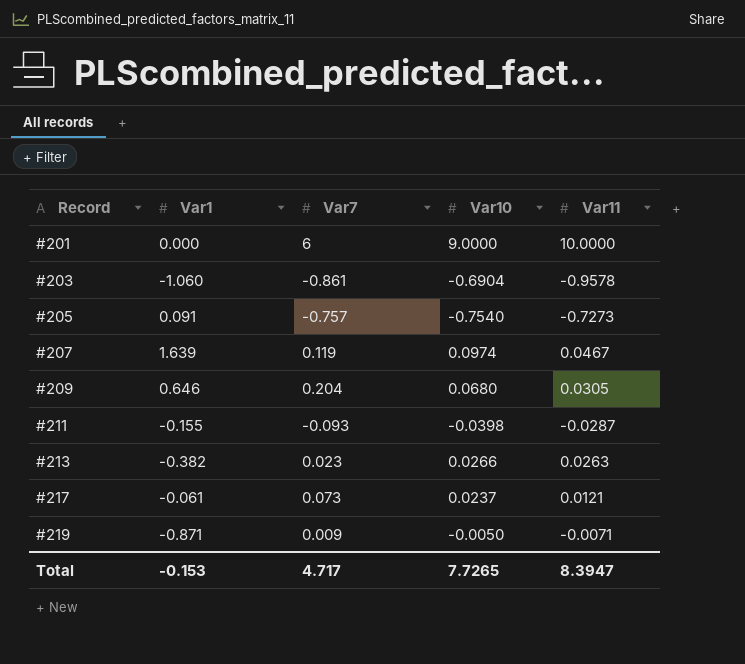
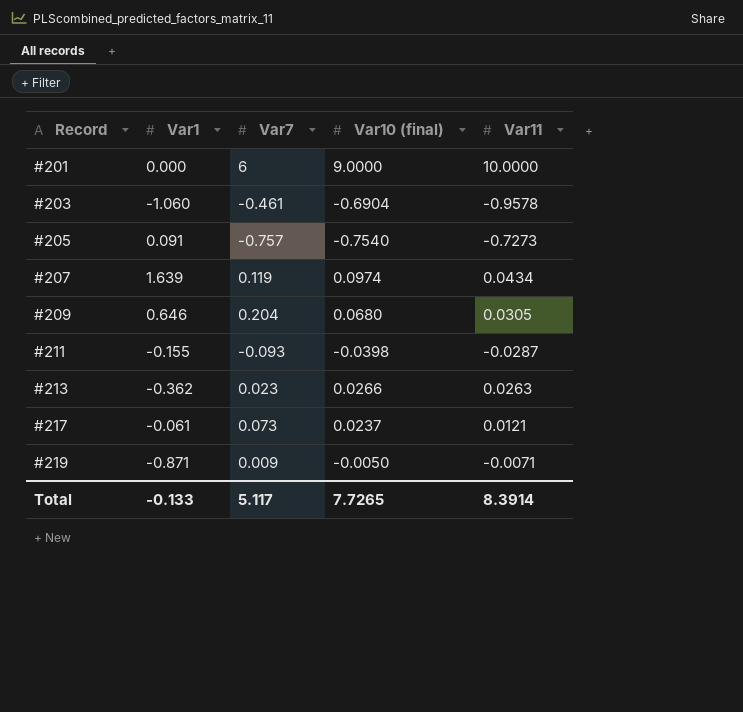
column name: Var10 -> Var10 (final)
#203 | Var7: -0.861 -> -0.461
#207 | Var11: 0.0467 -> 0.0434
#213 | Var1: -0.382 -> -0.362
Total | Var1: -0.153 -> -0.133
Total | Var7: 4.717 -> 5.117
Total | Var11: 8.3947 -> 8.3914

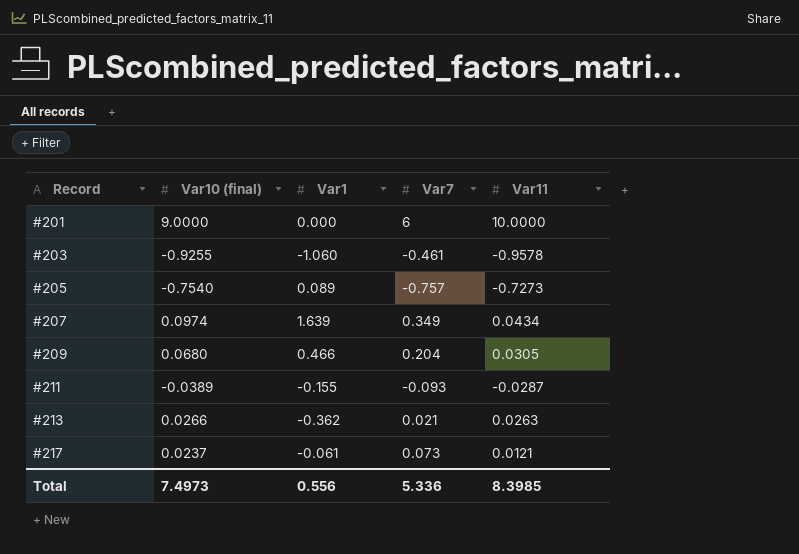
column Var10 (final) | position: 4 -> 2
row #219: -0.871 | 0.009 | -0.0050 | -0.0071 -> none
#203 | Var10 (final): -0.6904 -> -0.9255
#205 | Var1: 0.091 -> 0.089
#207 | Var7: 0.119 -> 0.349
#209 | Var1: 0.646 -> 0.466
#211 | Var10 (final): -0.0398 -> -0.0389
#213 | Var7: 0.023 -> 0.021
Total | Var10 (final): 7.7265 -> 7.4973
Total | Var1: -0.133 -> 0.556
Total | Var7: 5.117 -> 5.336
Total | Var11: 8.3914 -> 8.3985

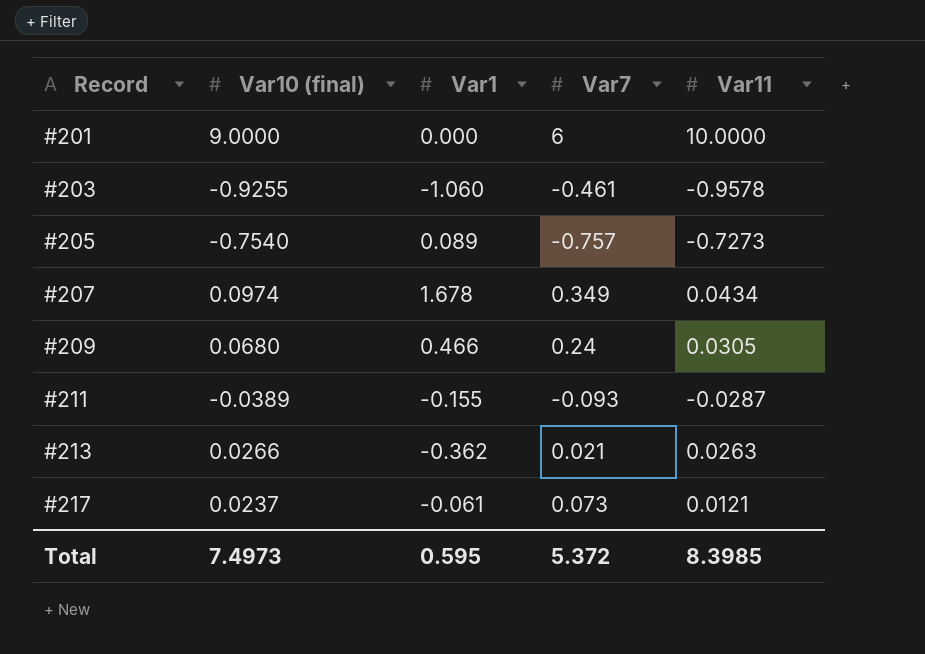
#207 | Var1: 1.639 -> 1.678
#209 | Var7: 0.204 -> 0.24
Total | Var1: 0.556 -> 0.595
Total | Var7: 5.336 -> 5.372

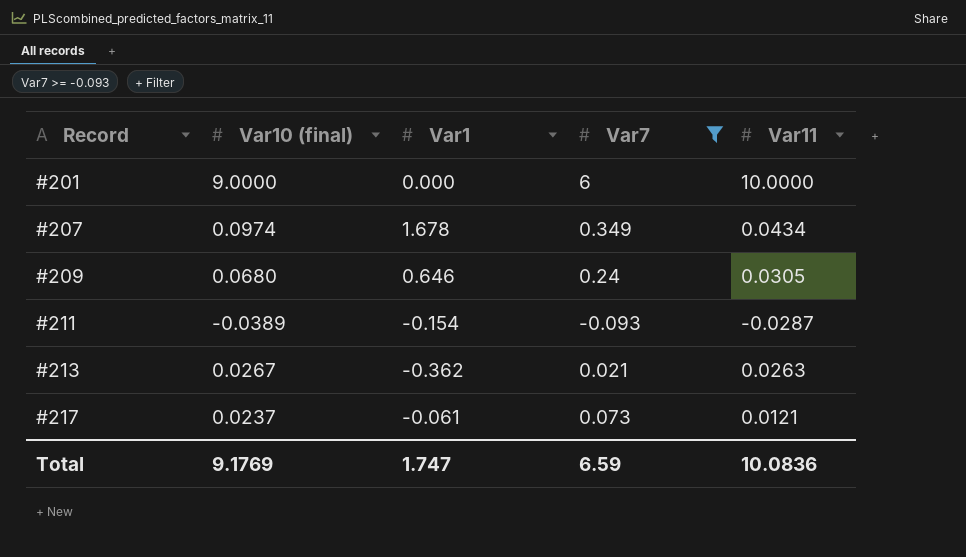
filter: none -> Var7 >= -0.093
#209 | Var1: 0.466 -> 0.646
#211 | Var1: -0.155 -> -0.154
#213 | Var10 (final): 0.0266 -> 0.0267
Total | Var10 (final): 7.4973 -> 9.1769
Total | Var1: 0.595 -> 1.747
Total | Var7: 5.372 -> 6.59
Total | Var11: 8.3985 -> 10.0836

